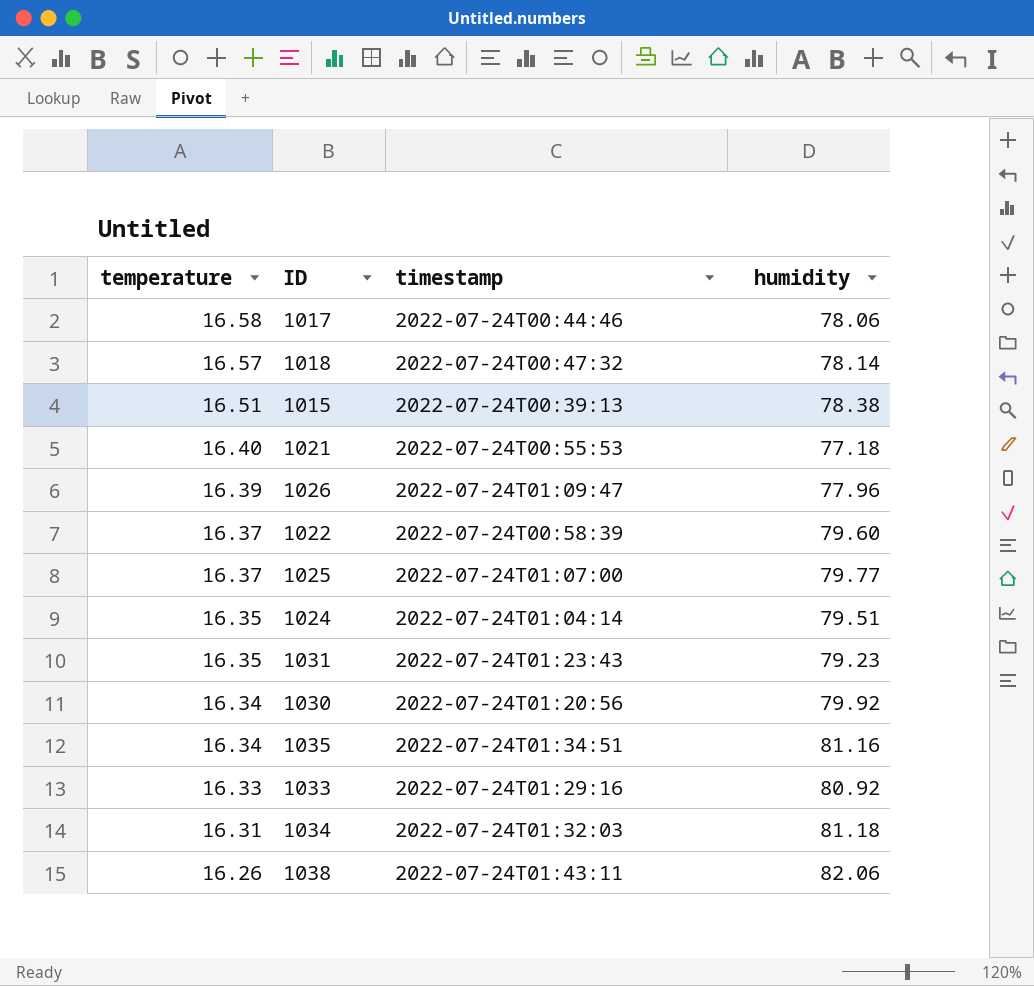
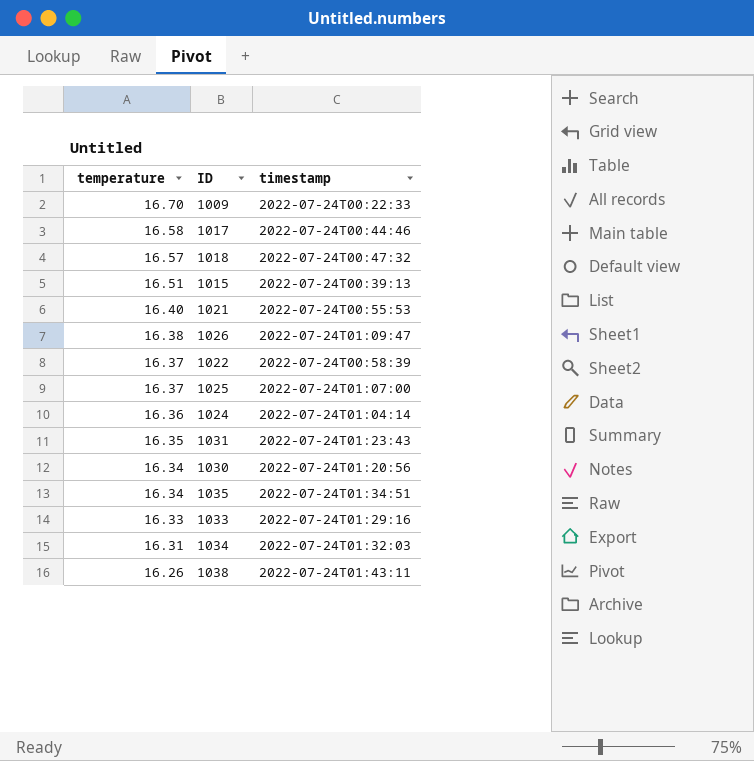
column humidity | position: 4 -> none
row 1009: none -> 16.70 | 2022-07-24T00:22:33
1026 | temperature: 16.39 -> 16.38
1024 | temperature: 16.35 -> 16.36

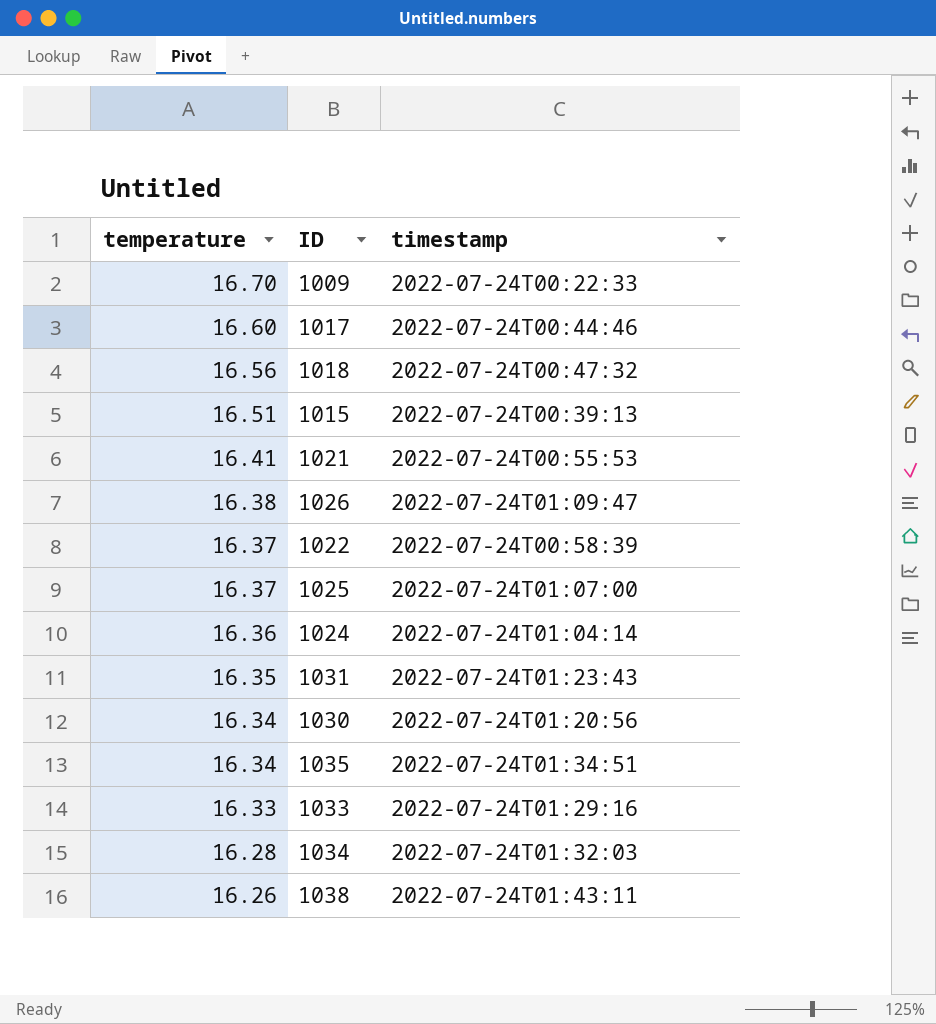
1017 | temperature: 16.58 -> 16.60
1018 | temperature: 16.57 -> 16.56
1021 | temperature: 16.40 -> 16.41
1034 | temperature: 16.31 -> 16.28

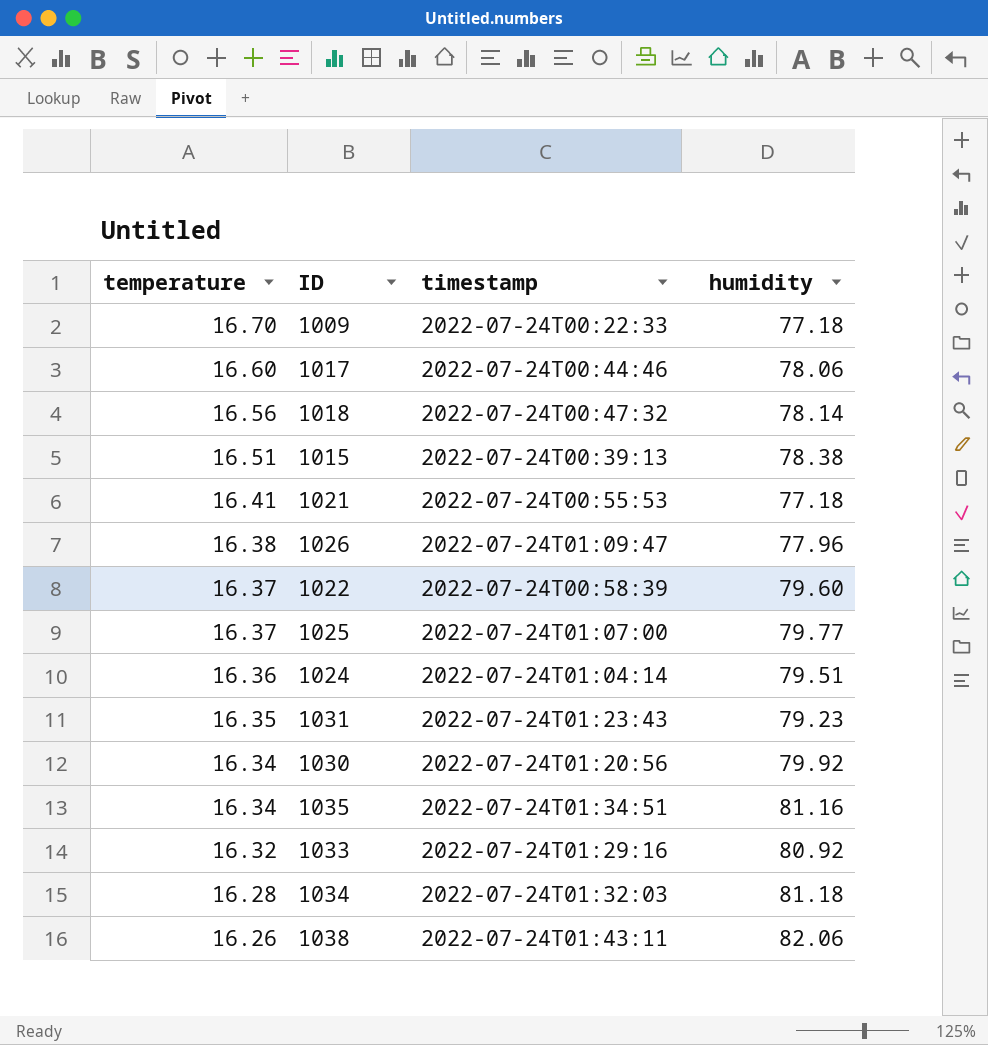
column humidity | position: none -> 4
1033 | temperature: 16.33 -> 16.32

